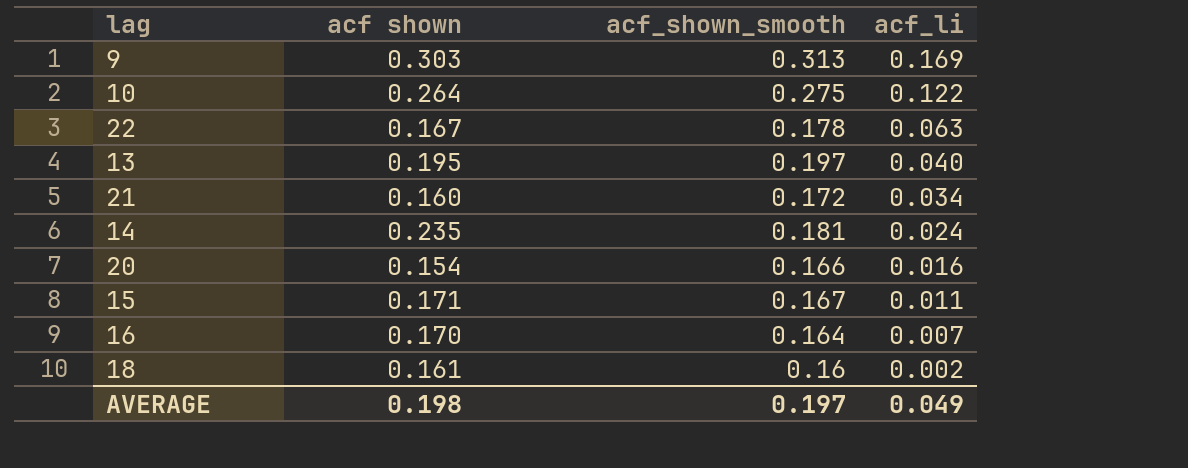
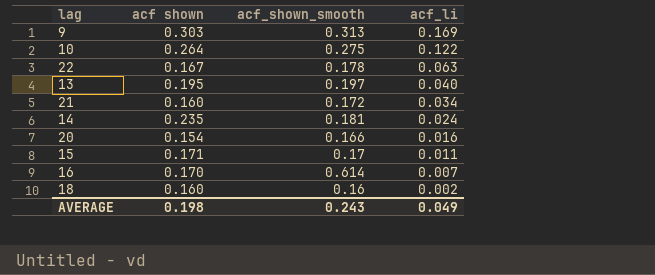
15 | acf_shown_smooth: 0.167 -> 0.17
16 | acf_shown_smooth: 0.164 -> 0.614
18 | acf shown: 0.161 -> 0.160
AVERAGE | acf_shown_smooth: 0.197 -> 0.243

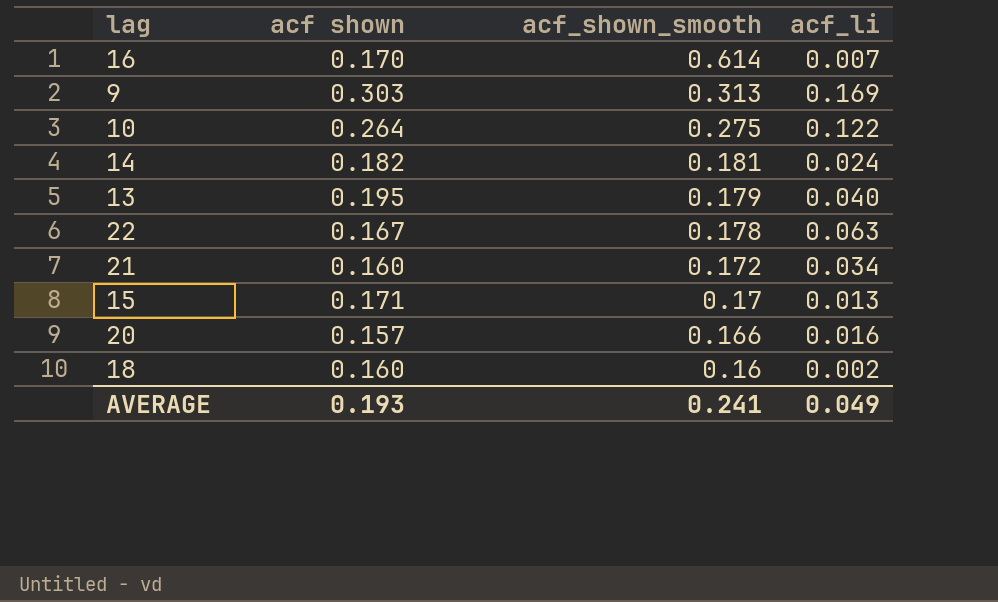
row order: acf_li descending -> acf_shown_smooth descending
14 | acf shown: 0.235 -> 0.182
13 | acf_shown_smooth: 0.197 -> 0.179
15 | acf_li: 0.011 -> 0.013
20 | acf shown: 0.154 -> 0.157
AVERAGE | acf shown: 0.198 -> 0.193
AVERAGE | acf_shown_smooth: 0.243 -> 0.241

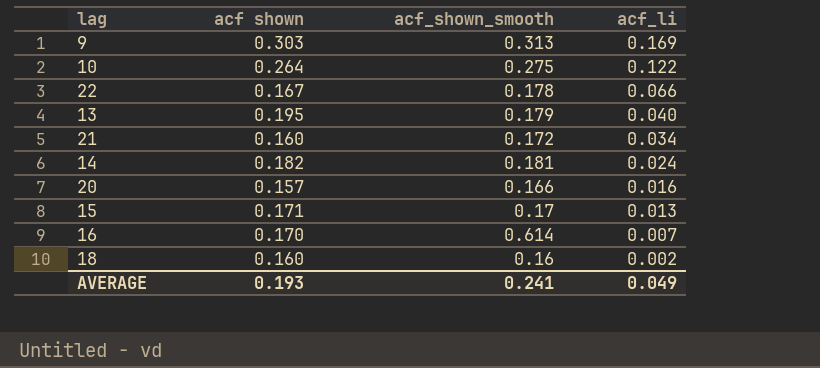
row order: acf_shown_smooth descending -> acf_li descending
22 | acf_li: 0.063 -> 0.066

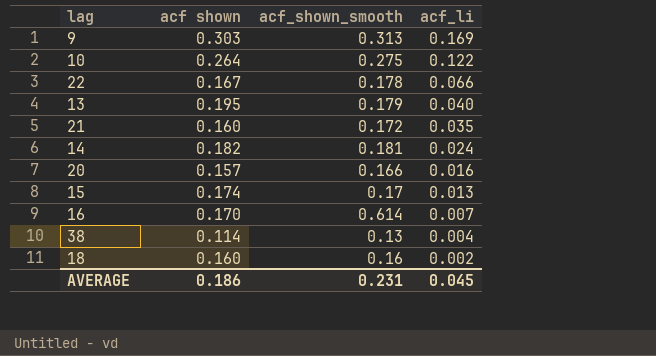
21 | acf_li: 0.034 -> 0.035
15 | acf shown: 0.171 -> 0.174
row 38: none -> 0.114 | 0.13 | 0.004
AVERAGE | acf shown: 0.193 -> 0.186
AVERAGE | acf_shown_smooth: 0.241 -> 0.231
AVERAGE | acf_li: 0.049 -> 0.045

